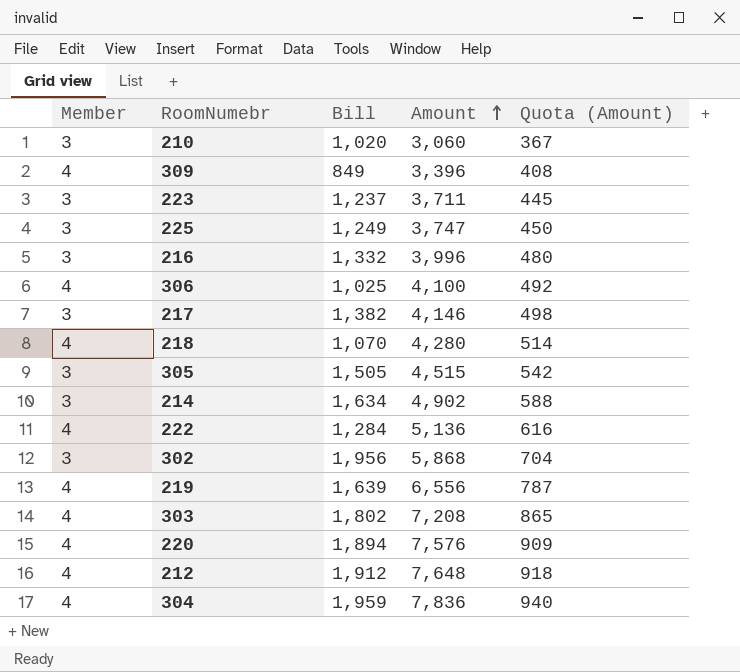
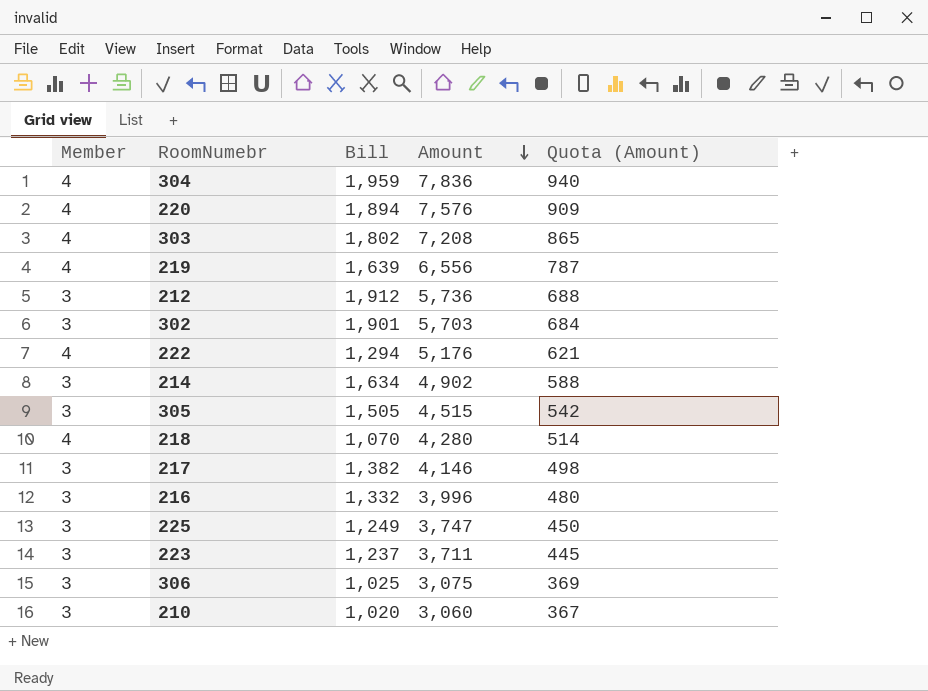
row order: Amount ascending -> Amount descending
row 309: 4 | 849 | 3,396 | 408 -> none
212 | Member: 4 -> 3
212 | Amount: 7,648 -> 5,736
212 | Quota (Amount): 918 -> 688
302 | Bill: 1,956 -> 1,901
302 | Amount: 5,868 -> 5,703
302 | Quota (Amount): 704 -> 684
222 | Bill: 1,284 -> 1,294
222 | Amount: 5,136 -> 5,176
222 | Quota (Amount): 616 -> 621
306 | Member: 4 -> 3
306 | Amount: 4,100 -> 3,075
306 | Quota (Amount): 492 -> 369

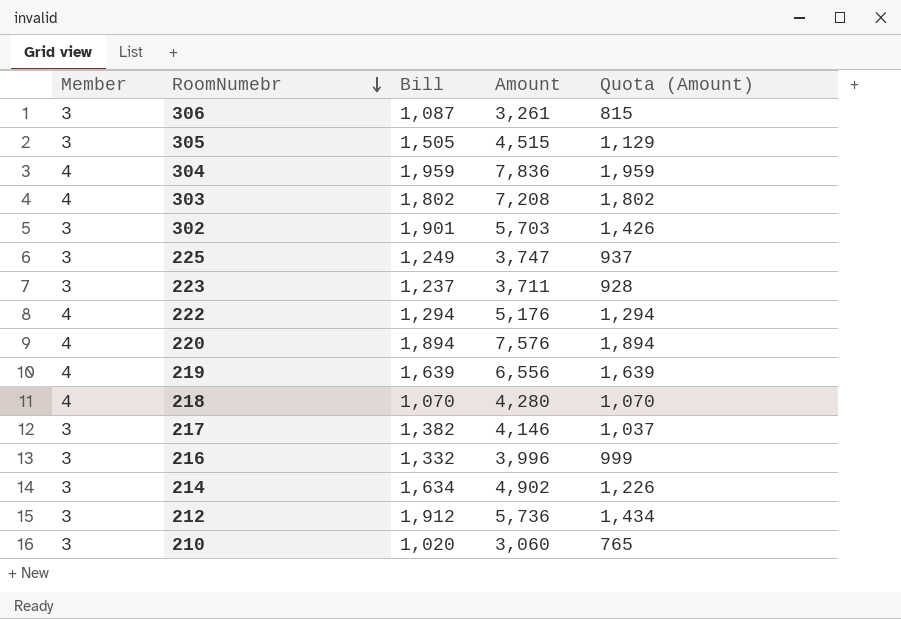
row order: Amount descending -> RoomNumebr descending
column Quota (Amount) | formula: [Amount] * 0.12 -> [Amount] * 0.25
306 | Bill: 1,025 -> 1,087
306 | Amount: 3,075 -> 3,261

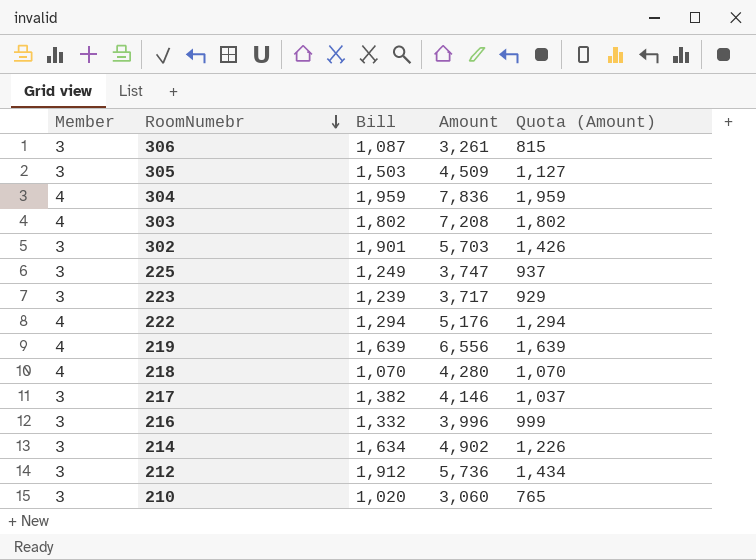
row 220: 4 | 1,894 | 7,576 | 1,894 -> none
305 | Bill: 1,505 -> 1,503
305 | Amount: 4,515 -> 4,509
305 | Quota (Amount): 1,129 -> 1,127
223 | Bill: 1,237 -> 1,239
223 | Amount: 3,711 -> 3,717
223 | Quota (Amount): 928 -> 929

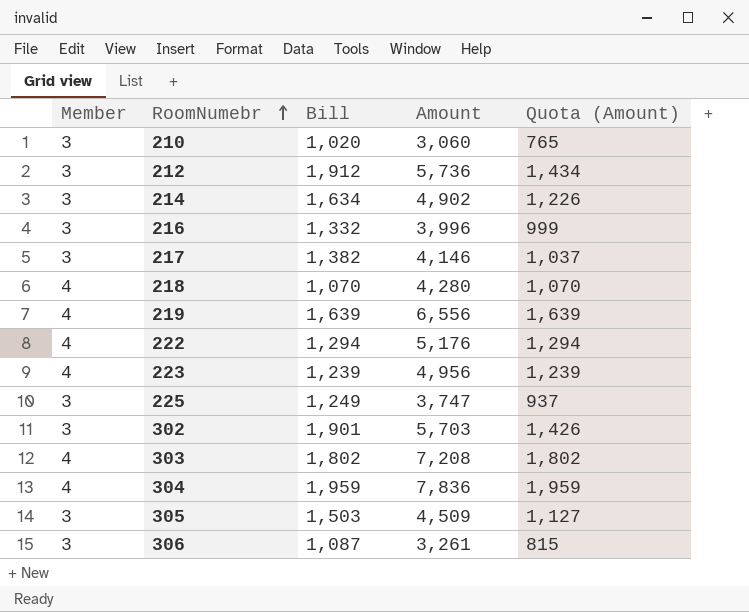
row order: RoomNumebr descending -> RoomNumebr ascending
223 | Member: 3 -> 4
223 | Amount: 3,717 -> 4,956
223 | Quota (Amount): 929 -> 1,239

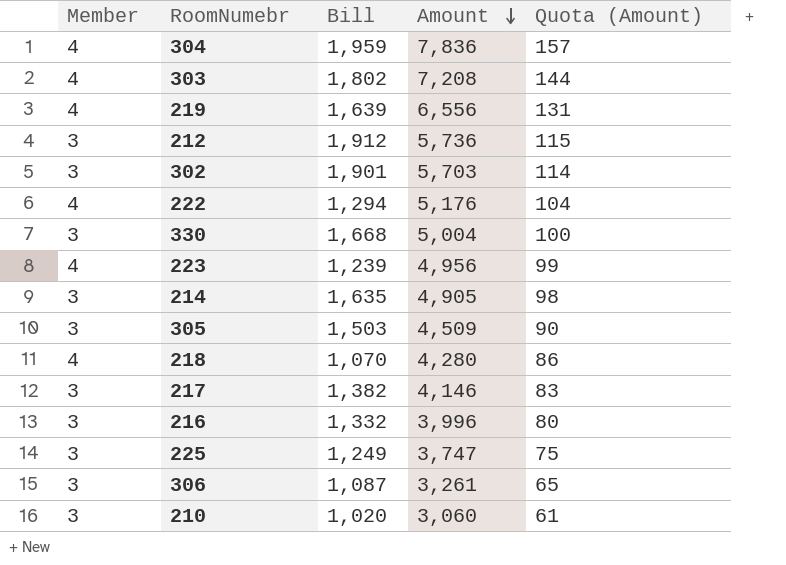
row order: RoomNumebr ascending -> Amount descending
column Quota (Amount) | formula: [Amount] * 0.25 -> [Amount] * 0.02
row 330: none -> 3 | 1,668 | 5,004 | 100
214 | Bill: 1,634 -> 1,635
214 | Amount: 4,902 -> 4,905

